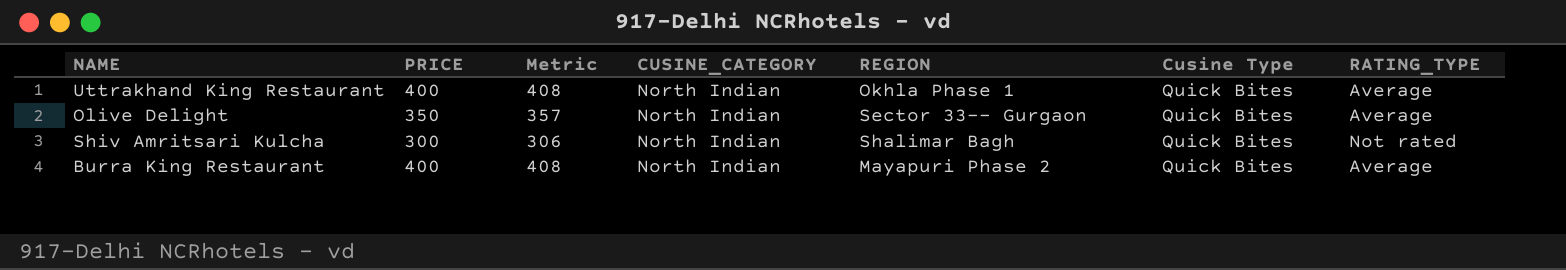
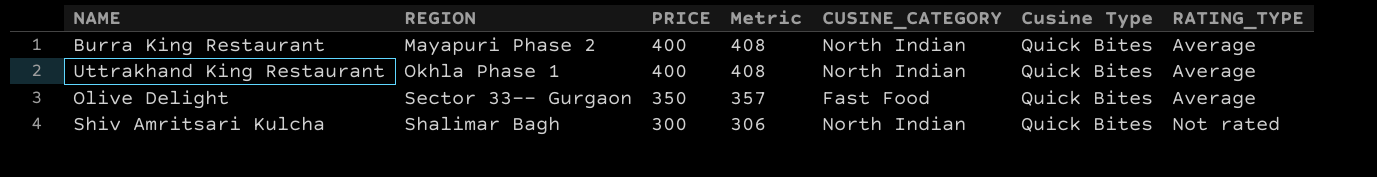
row order: none -> REGION ascending
column REGION | position: 5 -> 2
Olive Delight | CUSINE_CATEGORY: North Indian -> Fast Food

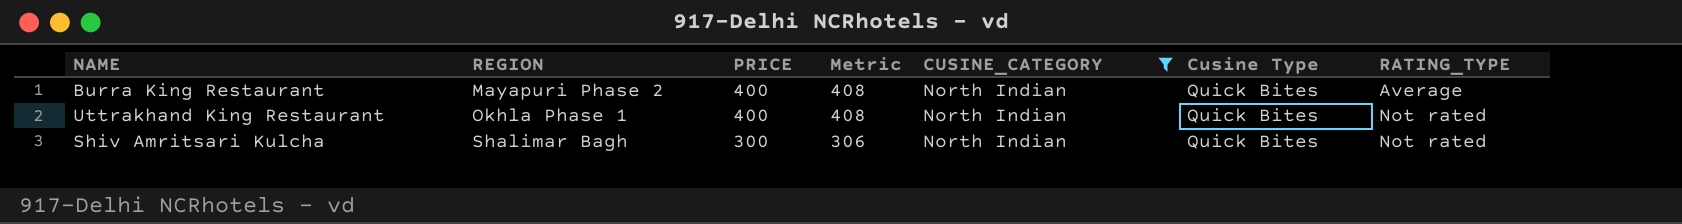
filter: none -> CUSINE_CATEGORY = North Indian
Uttrakhand King Restaurant | RATING_TYPE: Average -> Not rated

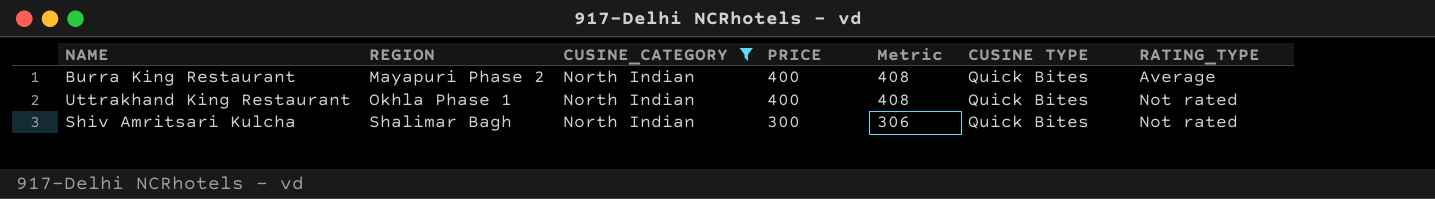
column CUSINE_CATEGORY | position: 5 -> 3
column name: Cusine Type -> CUSINE TYPE

